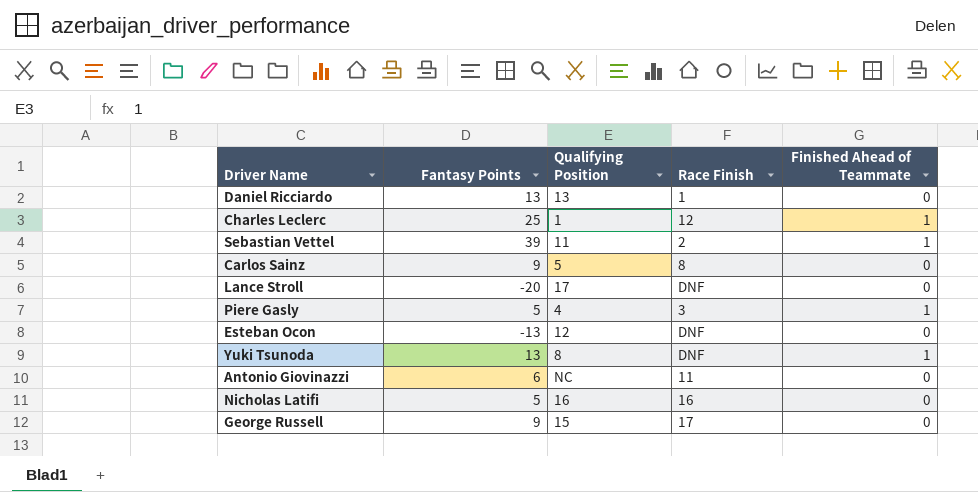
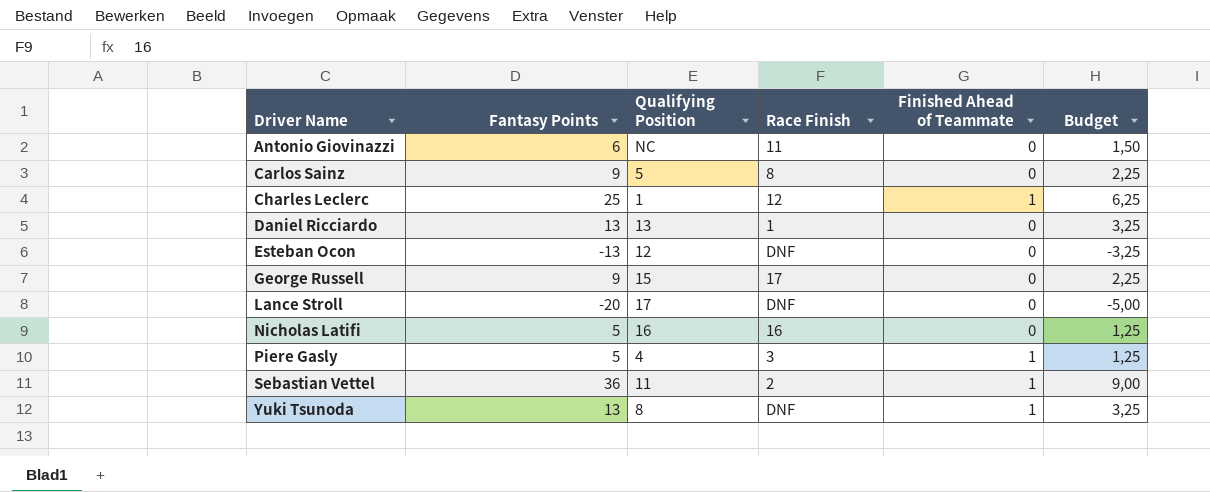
row order: none -> Driver Name ascending
column Budget | formula: none -> [Fantasy Points] * 0,25
Sebastian Vettel | Fantasy Points: 39 -> 36

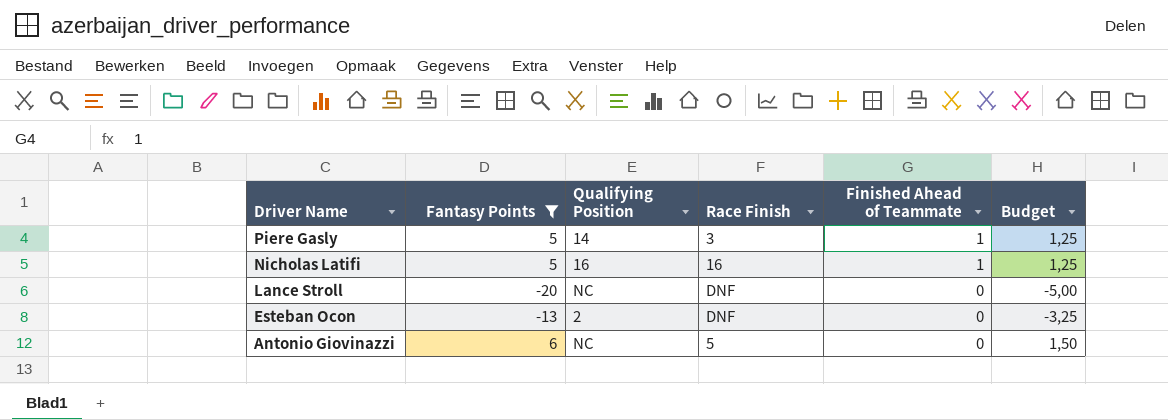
filter: none -> Fantasy Points <= 6
row order: Driver Name ascending -> Driver Name descending
Piere Gasly | Qualifying Position: 4 -> 14
Nicholas Latifi | Finished Ahead of Teammate: 0 -> 1
Lance Stroll | Qualifying Position: 17 -> NC
Esteban Ocon | Qualifying Position: 12 -> 2
Antonio Giovinazzi | Race Finish: 11 -> 5

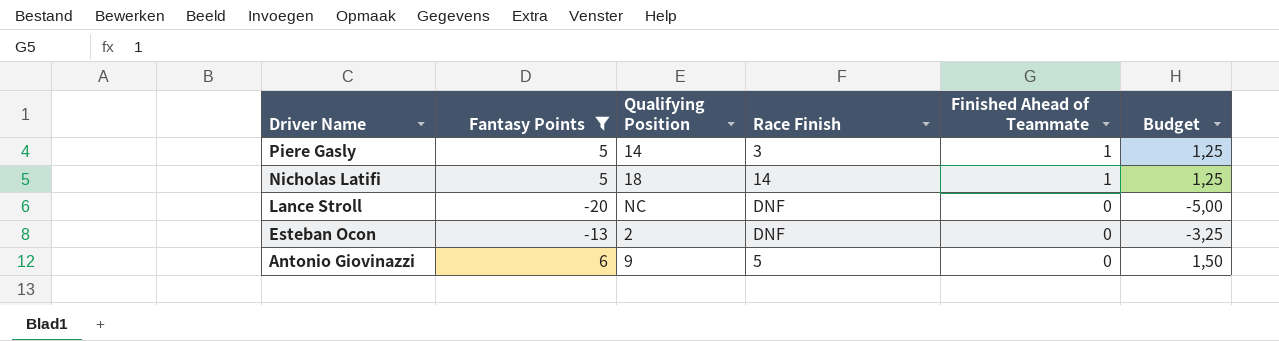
Nicholas Latifi | Qualifying Position: 16 -> 18
Nicholas Latifi | Race Finish: 16 -> 14
Antonio Giovinazzi | Qualifying Position: NC -> 9

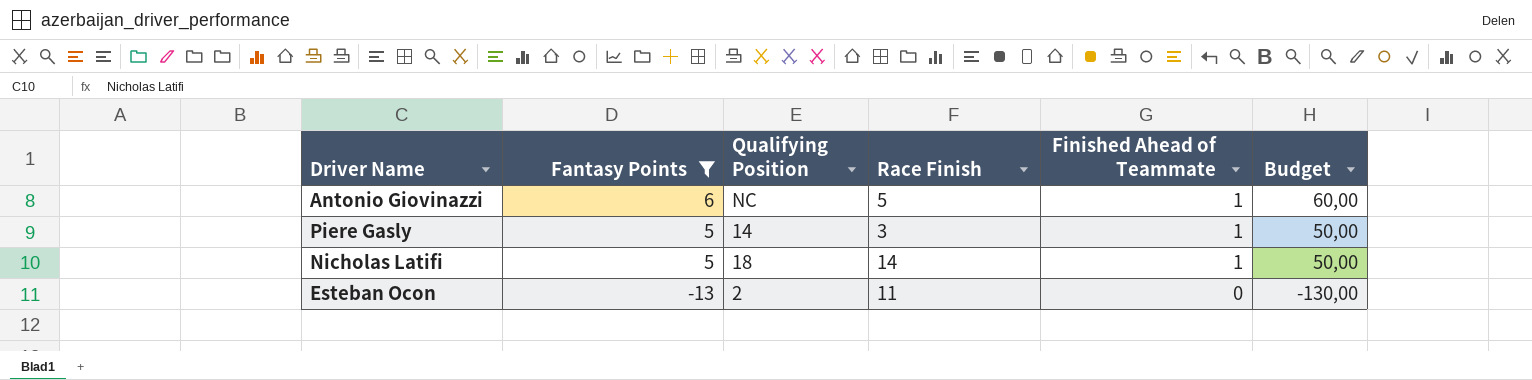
row order: Driver Name descending -> Fantasy Points descending
column Budget | formula: [Fantasy Points] * 0,25 -> [Fantasy Points] * 10
row Lance Stroll: -20 | NC | DNF | 0 | -5,00 -> none
Antonio Giovinazzi | Qualifying Position: 9 -> NC
Antonio Giovinazzi | Finished Ahead of Teammate: 0 -> 1
Esteban Ocon | Race Finish: DNF -> 11

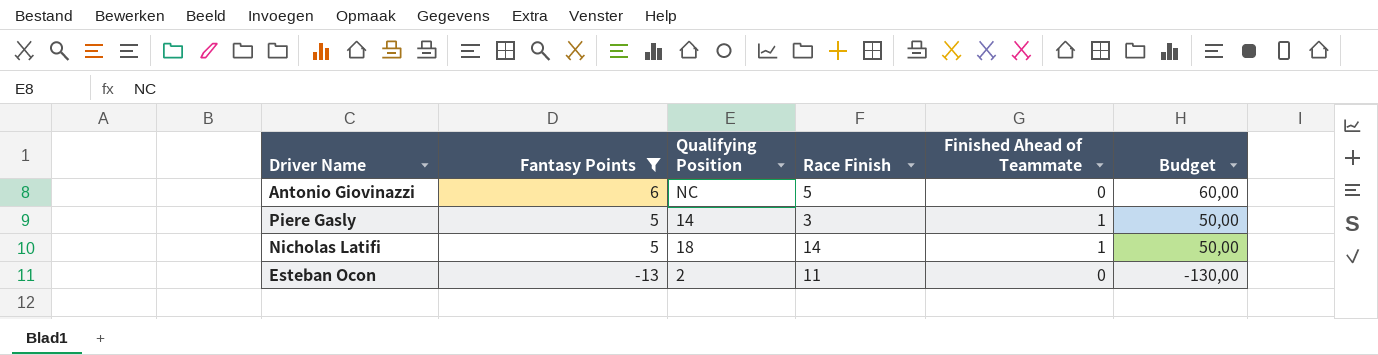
Antonio Giovinazzi | Finished Ahead of Teammate: 1 -> 0

